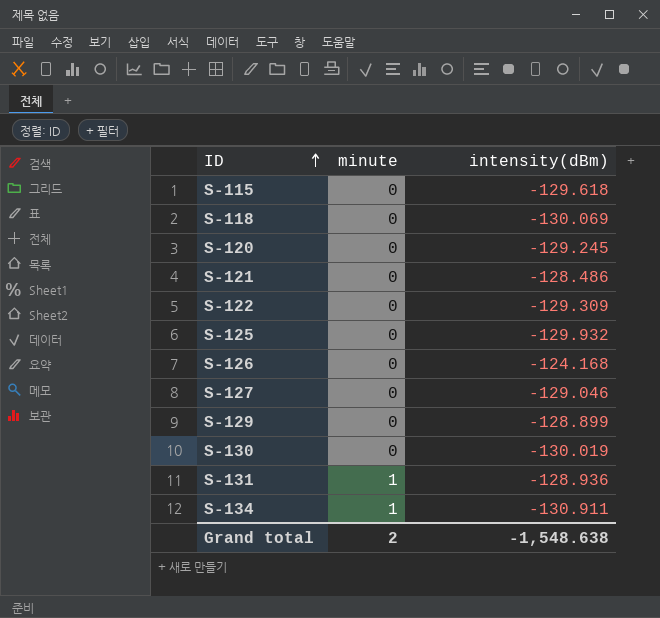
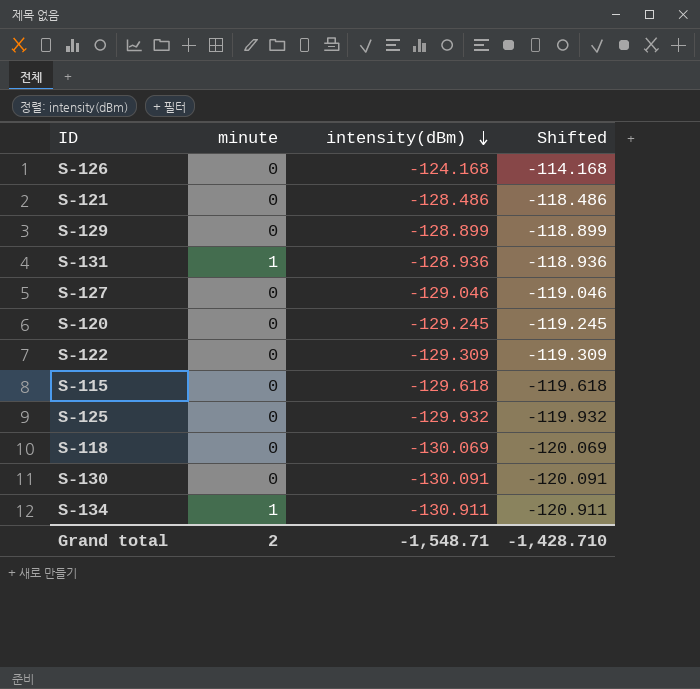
row order: ID ascending -> intensity(dBm) descending
column Shifted | formula: none -> [intensity(dBm)] + 10
S-130 | intensity(dBm): -130.019 -> -130.091
Grand total | intensity(dBm): -1,548.638 -> -1,548.71

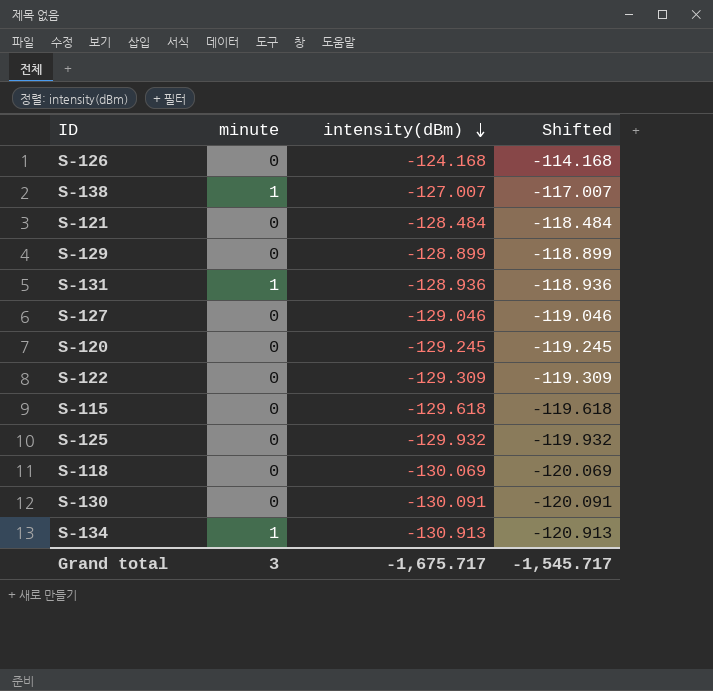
row S-138: none -> 1 | -127.007 | -117.007
S-121 | intensity(dBm): -128.486 -> -128.484
S-121 | Shifted: -118.486 -> -118.484
S-134 | intensity(dBm): -130.911 -> -130.913
S-134 | Shifted: -120.911 -> -120.913
Grand total | minute: 2 -> 3
Grand total | intensity(dBm): -1,548.71 -> -1,675.717
Grand total | Shifted: -1,428.710 -> -1,545.717

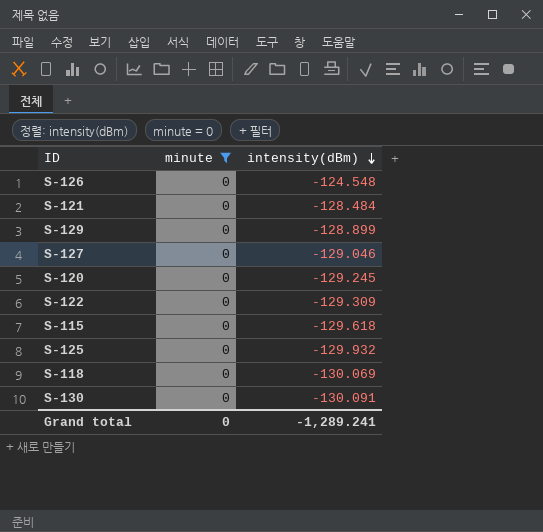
filter: none -> minute = 0
column Shifted | formula: [intensity(dBm)] + 10 -> none
S-126 | intensity(dBm): -124.168 -> -124.548
Grand total | minute: 3 -> 0
Grand total | intensity(dBm): -1,675.717 -> -1,289.241

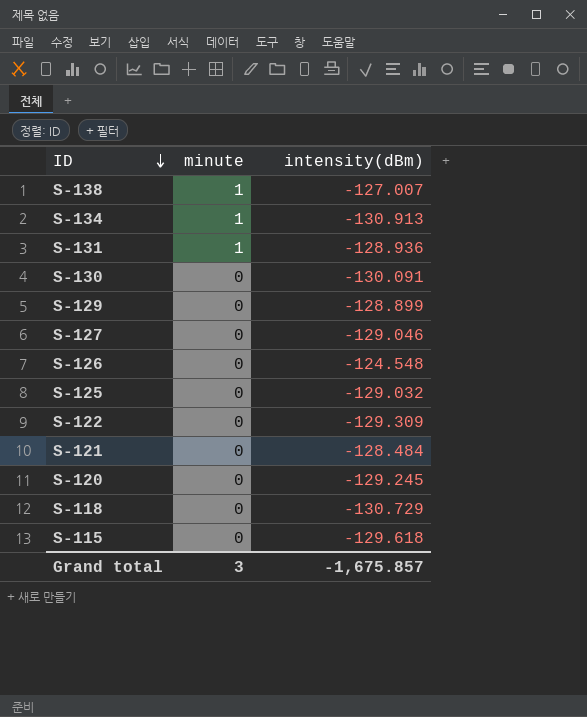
filter: minute = 0 -> none
row order: intensity(dBm) descending -> ID descending
S-125 | intensity(dBm): -129.932 -> -129.032
S-118 | intensity(dBm): -130.069 -> -130.729
Grand total | minute: 0 -> 3
Grand total | intensity(dBm): -1,289.241 -> -1,675.857

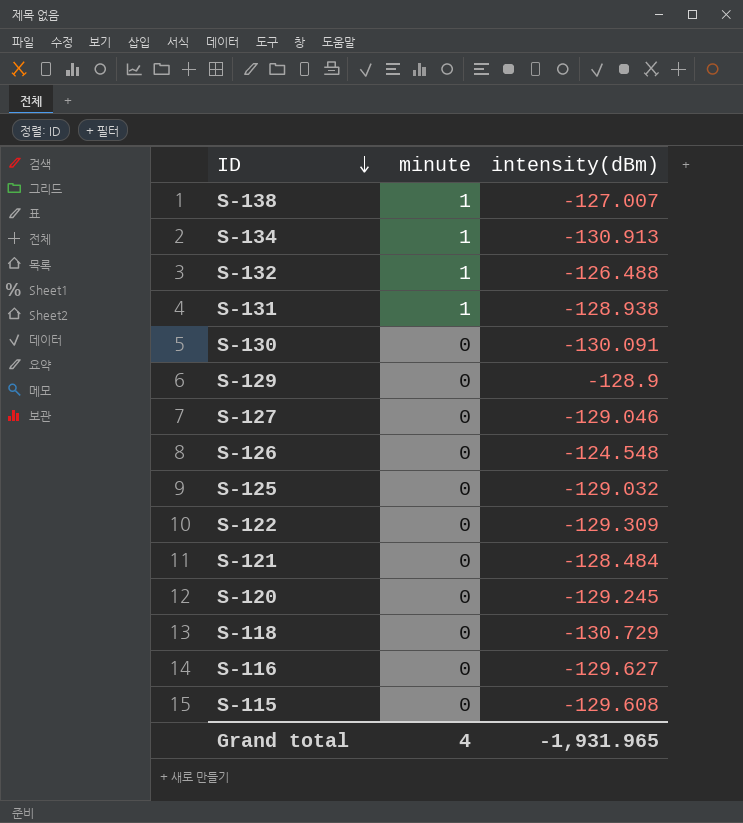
row S-132: none -> 1 | -126.488
S-131 | intensity(dBm): -128.936 -> -128.938
S-129 | intensity(dBm): -128.899 -> -128.9
row S-116: none -> 0 | -129.627
S-115 | intensity(dBm): -129.618 -> -129.608
Grand total | minute: 3 -> 4
Grand total | intensity(dBm): -1,675.857 -> -1,931.965

